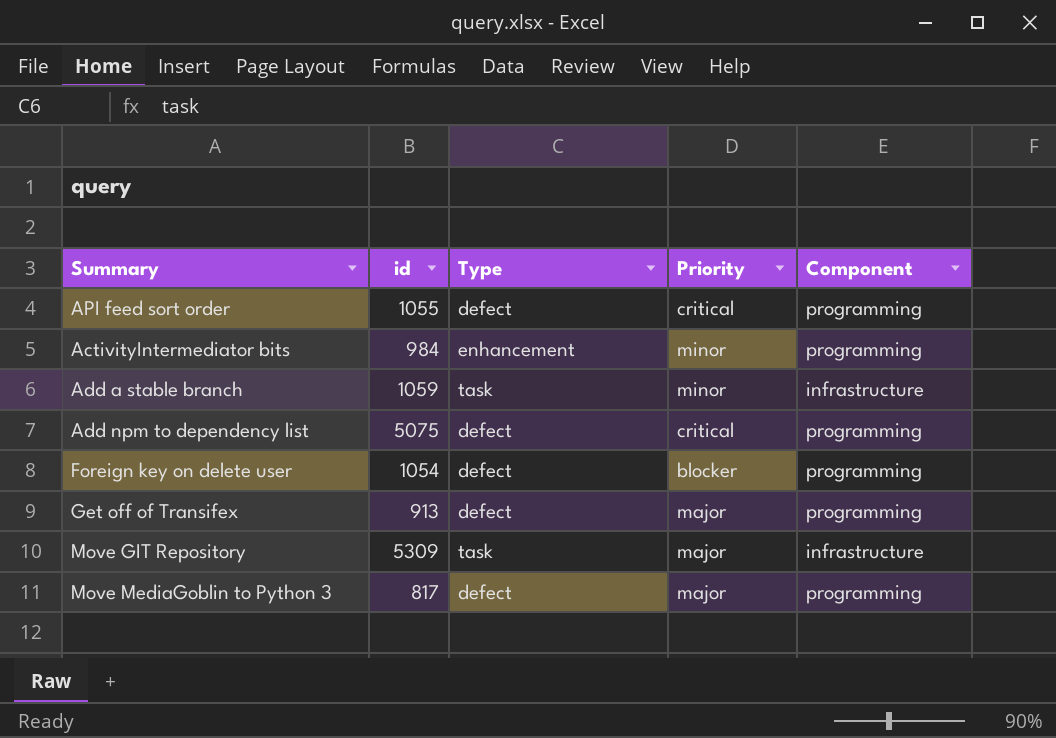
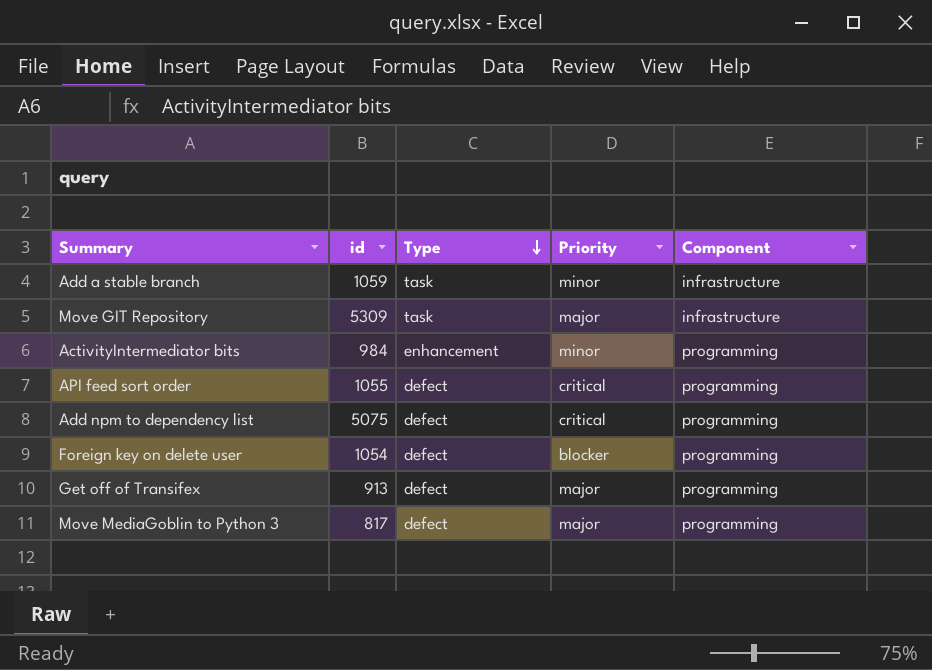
row order: none -> Type descending

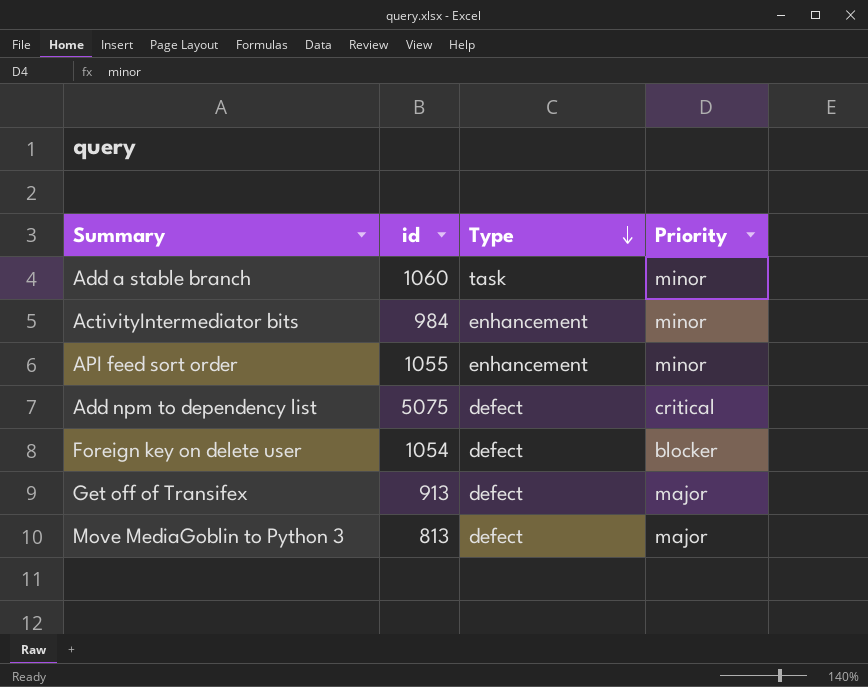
column Component | position: 5 -> none
row Move GIT Repository: 5309 | task | major | infrastructure -> none
Add a stable branch | id: 1059 -> 1060
API feed sort order | Type: defect -> enhancement
API feed sort order | Priority: critical -> minor
Move MediaGoblin to Python 3 | id: 817 -> 813

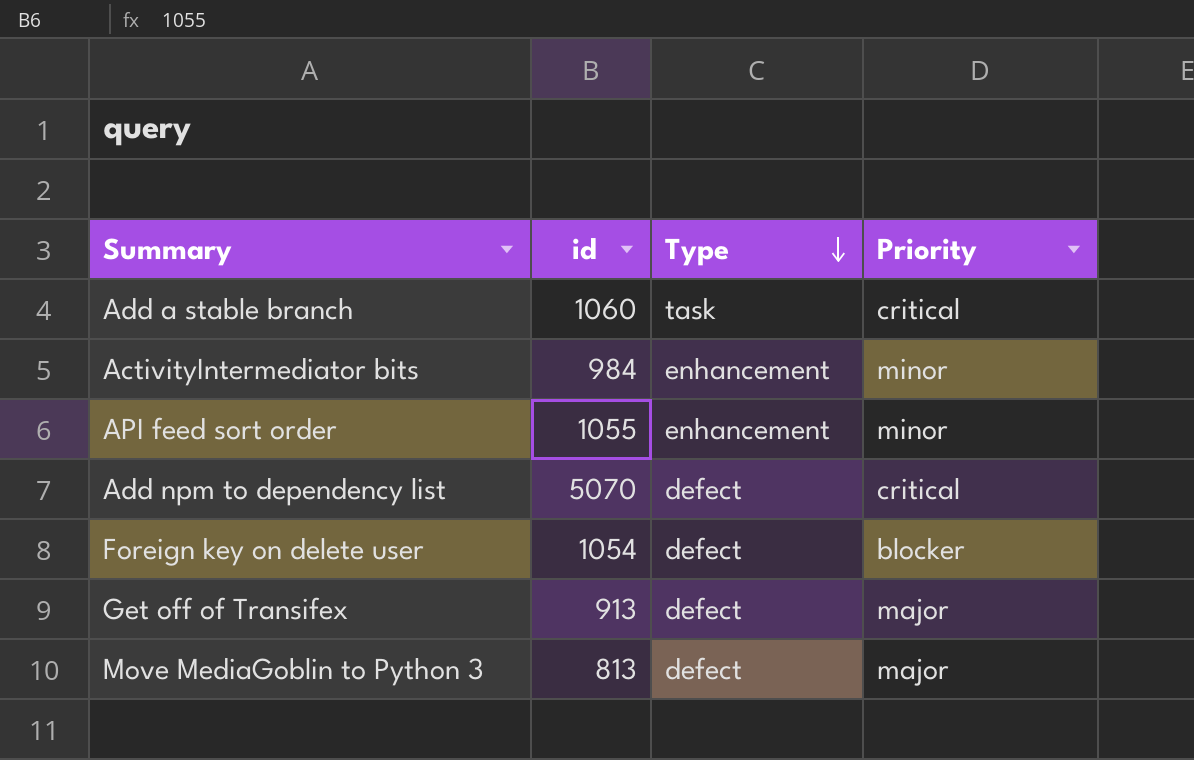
Add a stable branch | Priority: minor -> critical
Add npm to dependency list | id: 5075 -> 5070

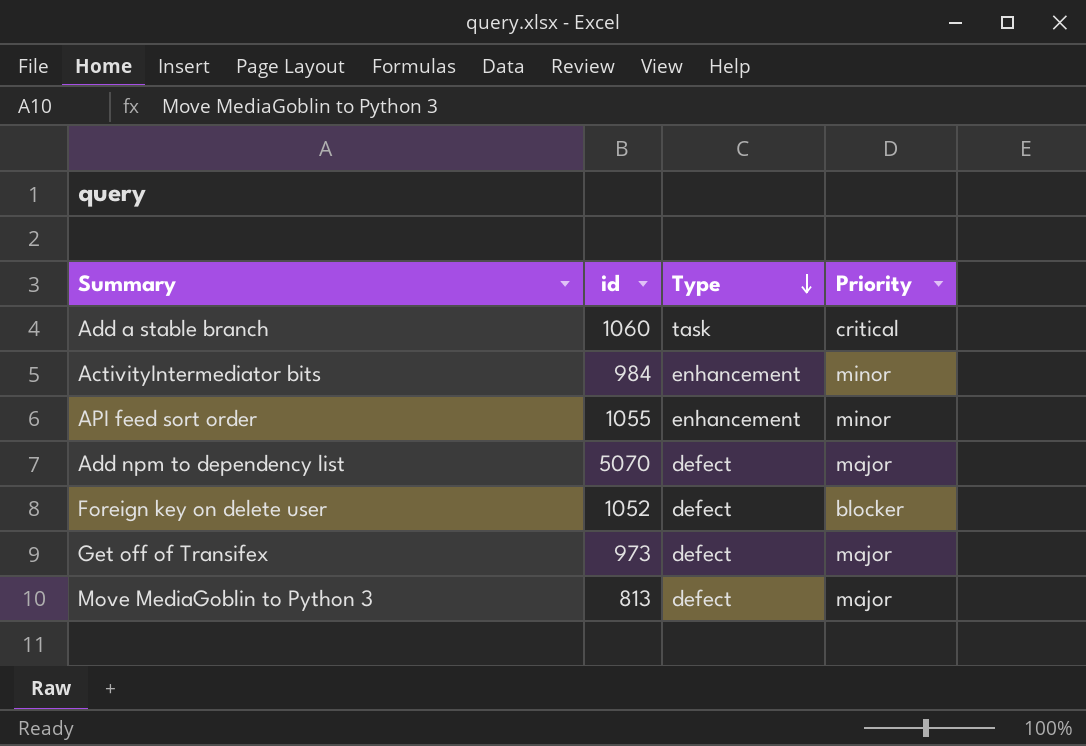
Add npm to dependency list | Priority: critical -> major
Foreign key on delete user | id: 1054 -> 1052
Get off of Transifex | id: 913 -> 973

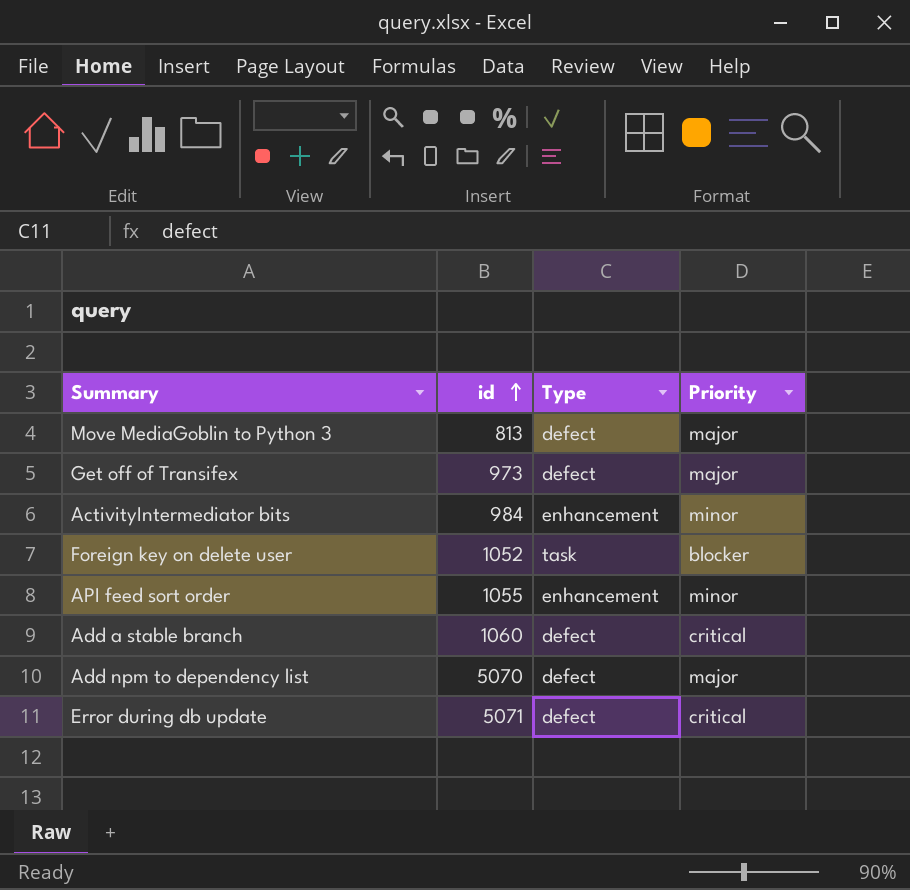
row order: Type descending -> id ascending
Foreign key on delete user | Type: defect -> task
Add a stable branch | Type: task -> defect
row Error during db update: none -> 5071 | defect | critical

